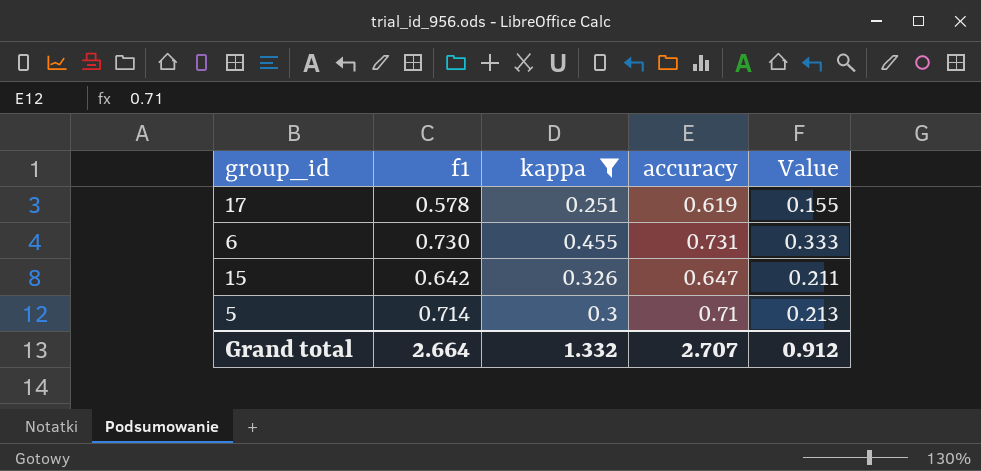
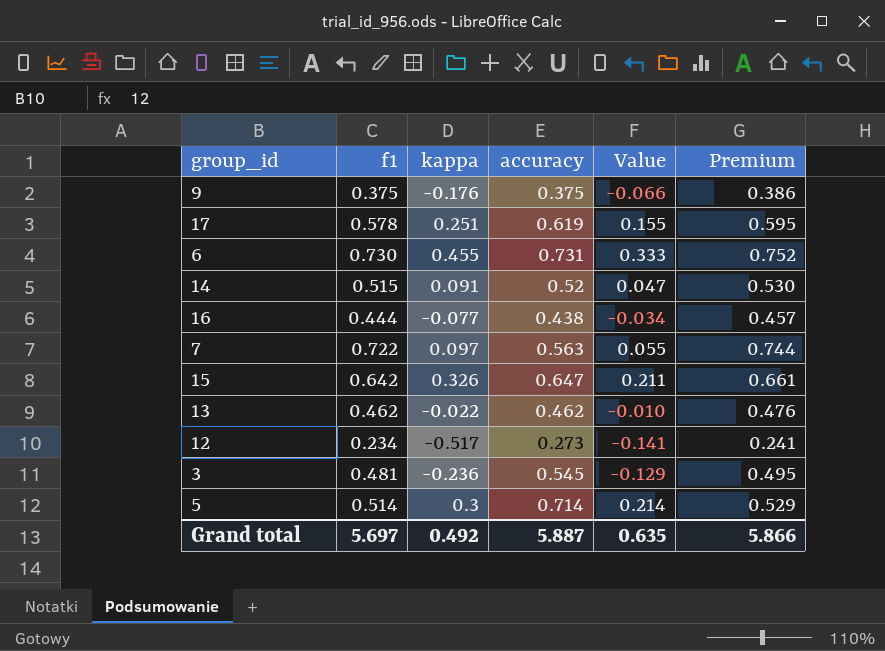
filter: kappa >= 0.251 -> none
column Premium | formula: none -> [f1] * 1.03
5 | f1: 0.714 -> 0.514
5 | accuracy: 0.71 -> 0.714
5 | Value: 0.213 -> 0.214
Grand total | f1: 2.664 -> 5.697
Grand total | kappa: 1.332 -> 0.492
Grand total | accuracy: 2.707 -> 5.887
Grand total | Value: 0.912 -> 0.635

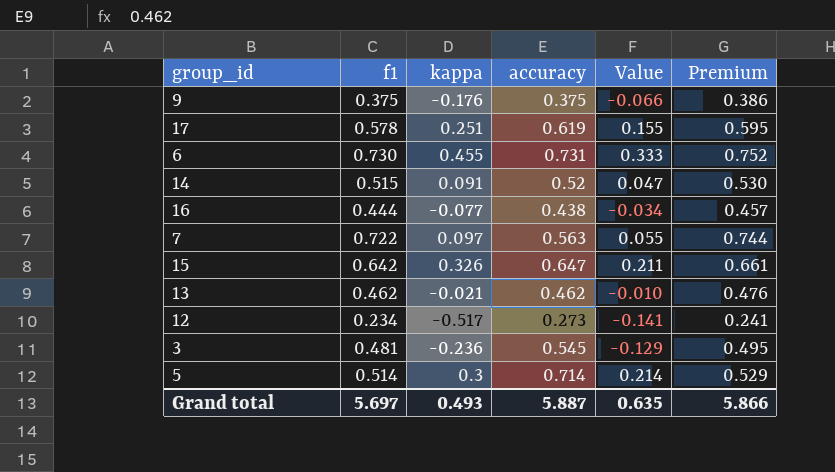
13 | kappa: -0.022 -> -0.021
Grand total | kappa: 0.492 -> 0.493

